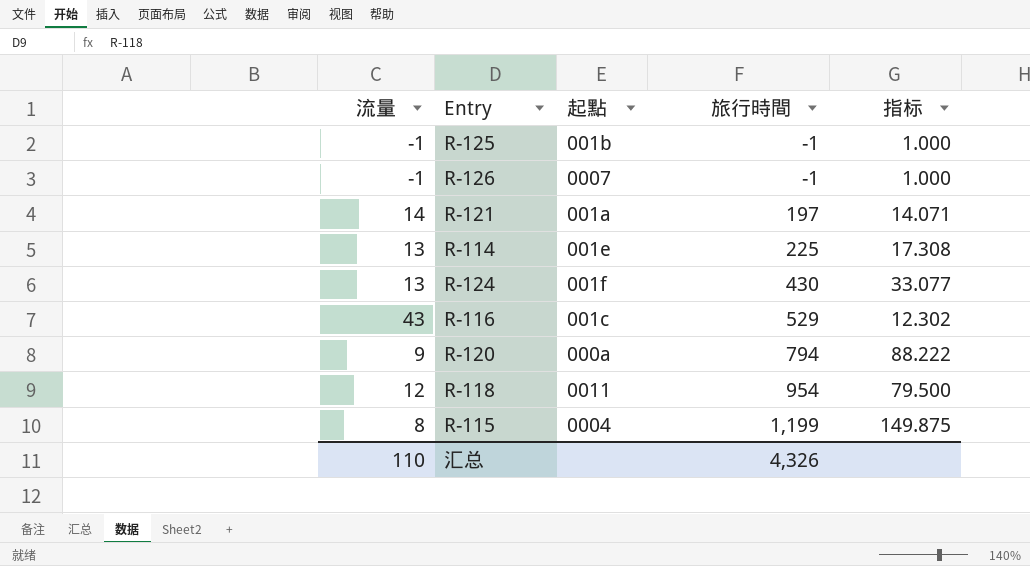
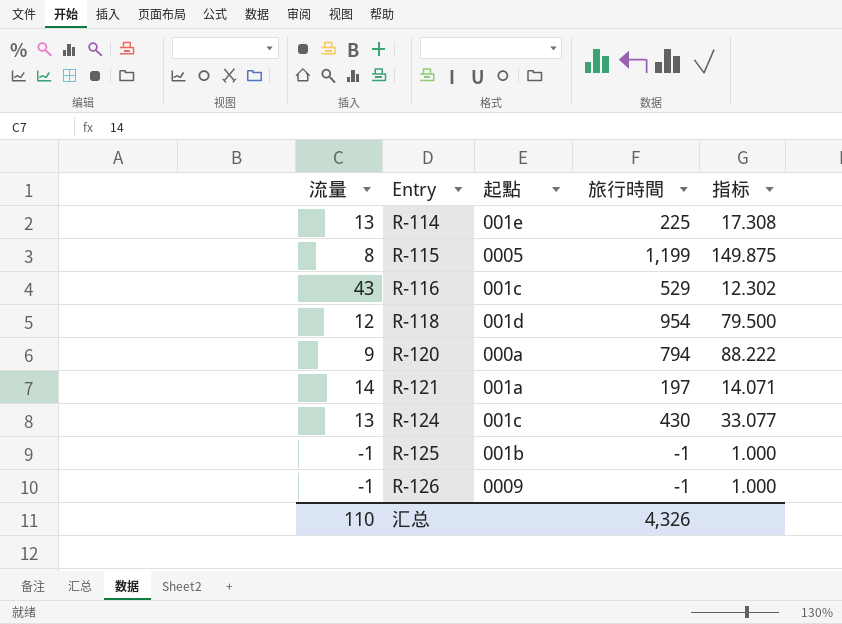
row order: 旅行時間 ascending -> Entry ascending
R-115 | 起點: 0004 -> 0005
R-118 | 起點: 0011 -> 001d
R-124 | 起點: 001f -> 001c
R-126 | 起點: 0007 -> 0009

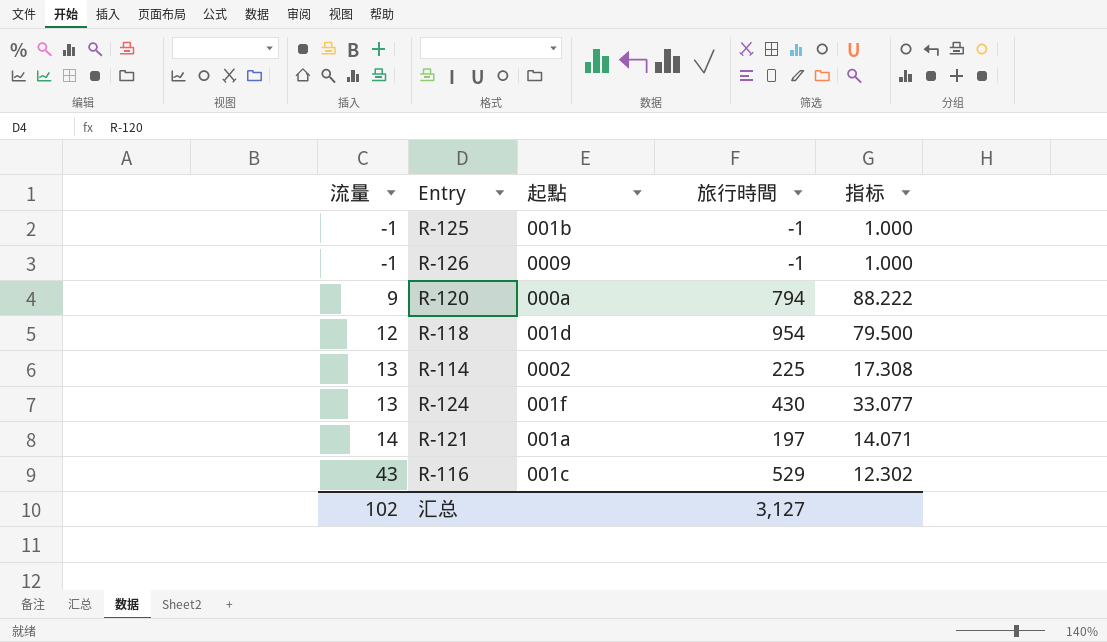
row order: Entry ascending -> 流量 ascending
row R-115: 8 | 0005 | 1,199 | 149.875 -> none
R-114 | 起點: 001e -> 0002
R-124 | 起點: 001c -> 001f
汇总 | 流量: 110 -> 102
汇总 | 旅行時間: 4,326 -> 3,127

